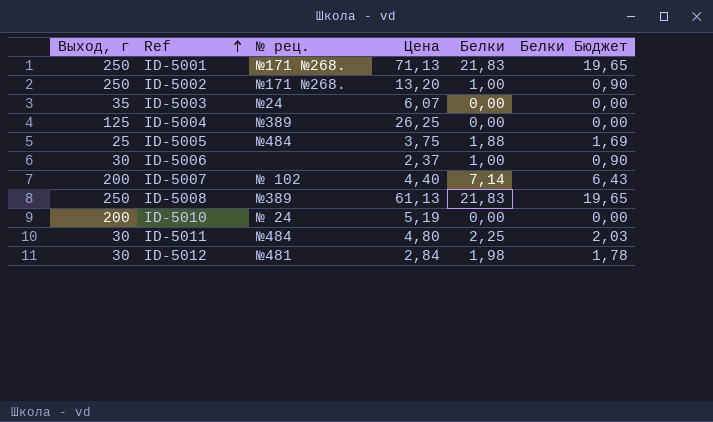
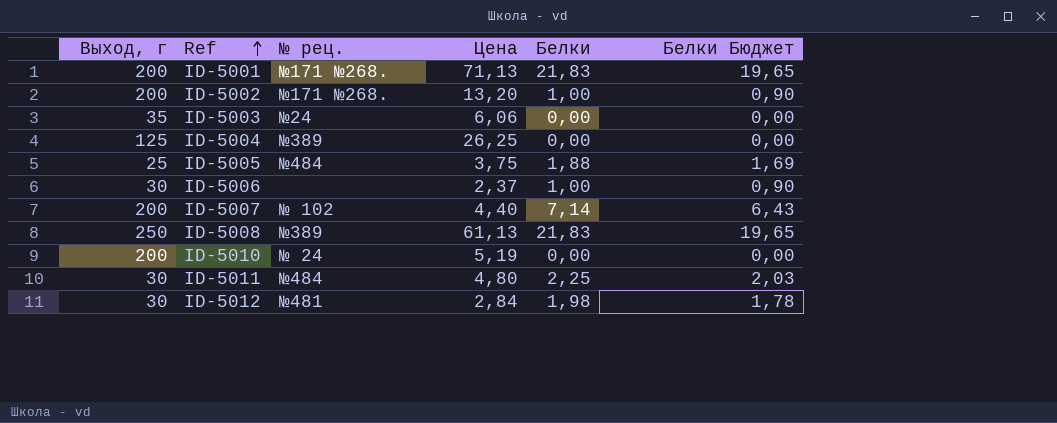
ID-5001 | Выход, г: 250 -> 200
ID-5002 | Выход, г: 250 -> 200
ID-5003 | Цена: 6,07 -> 6,06

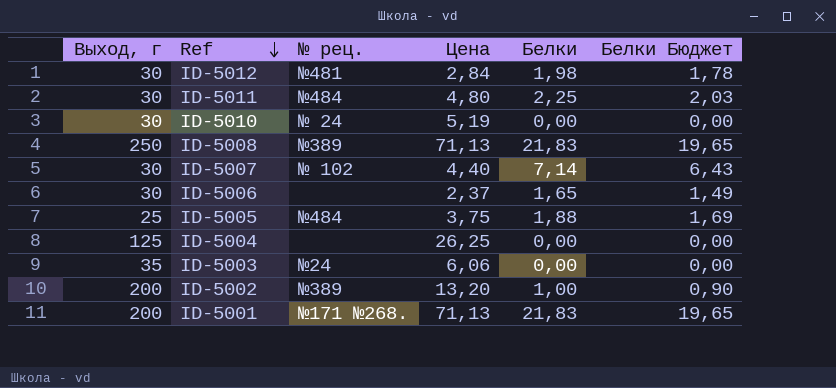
row order: Ref ascending -> Ref descending
ID-5010 | Выход, г: 200 -> 30
ID-5008 | Цена: 61,13 -> 71,13
ID-5007 | Выход, г: 200 -> 30
ID-5006 | Белки: 1,00 -> 1,65
ID-5006 | Белки Бюджет: 0,90 -> 1,49
ID-5004 | № рец.: №389 -> none
ID-5002 | № рец.: №171 №268. -> №389

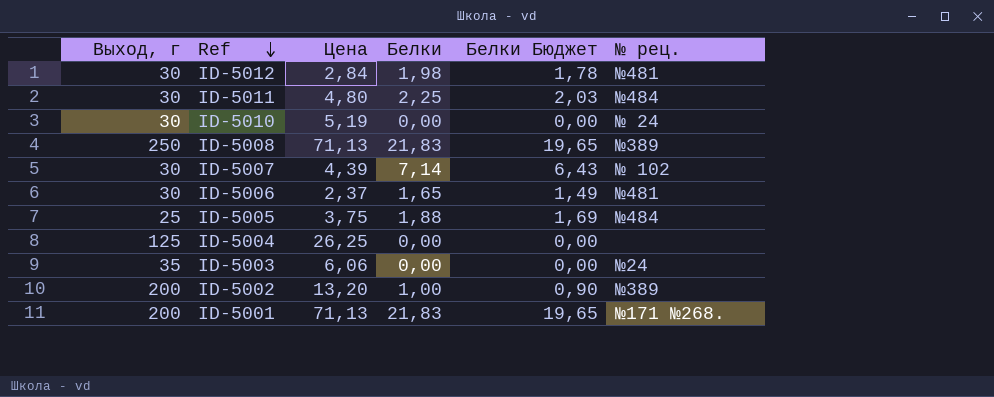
column № рец. | position: 3 -> 6
ID-5007 | Цена: 4,40 -> 4,39
ID-5006 | № рец.: none -> №481

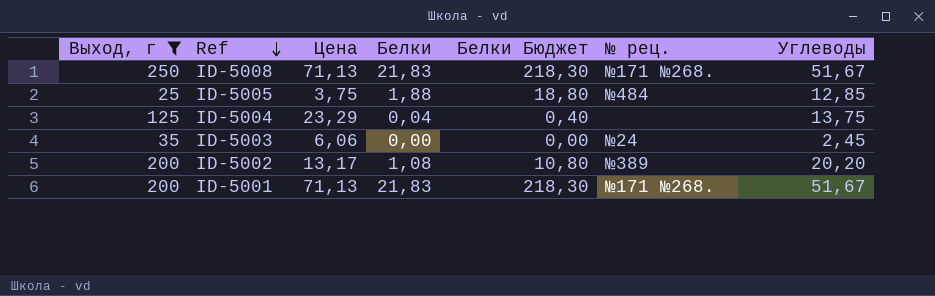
filter: none -> Выход, г != 30
column Белки Бюджет | formula: [Белки] * 0,9 -> [Белки] * 10
column Углеводы | position: none -> 7
ID-5008 | № рец.: №389 -> №171 №268.
ID-5004 | Цена: 26,25 -> 23,29
ID-5004 | Белки: 0,00 -> 0,04
ID-5002 | Цена: 13,20 -> 13,17
ID-5002 | Белки: 1,00 -> 1,08

